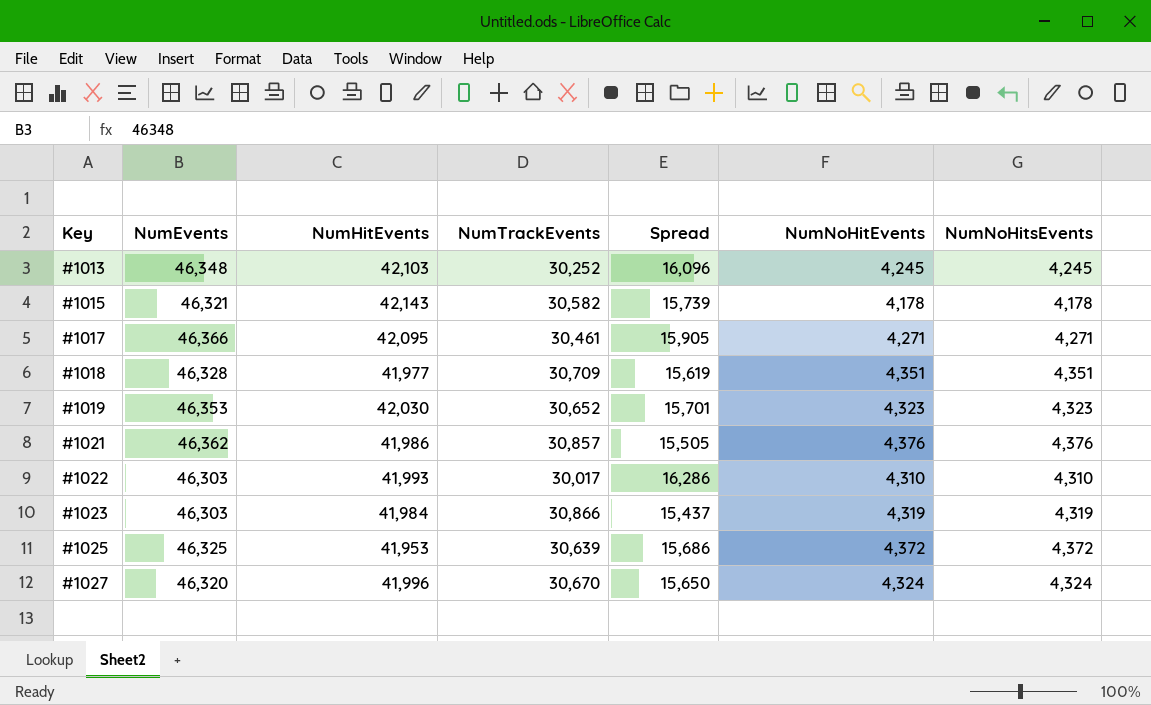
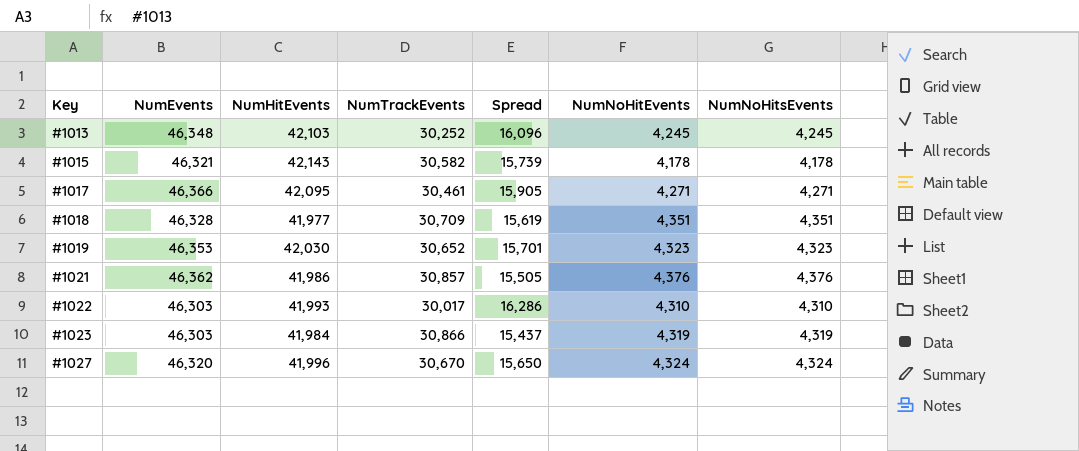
row #1025: 46,325 | 41,953 | 30,639 | 15,686 | 4,372 | 4,372 -> none

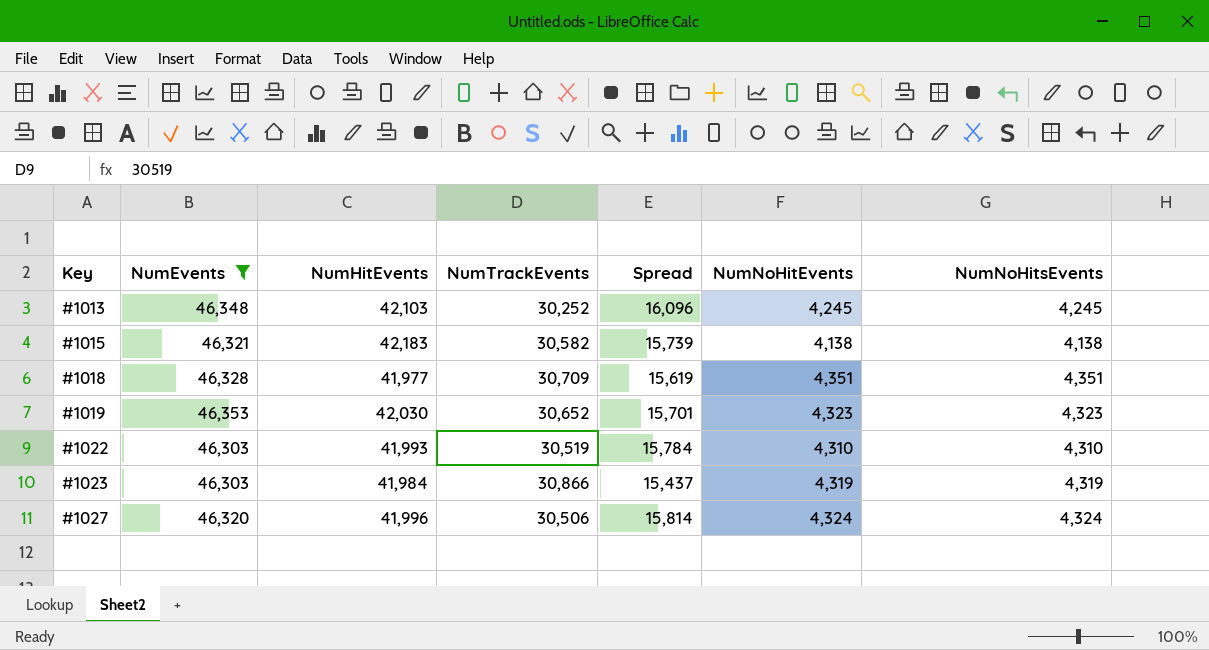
filter: none -> NumEvents <= 46,353
#1015 | NumHitEvents: 42,143 -> 42,183
#1015 | NumNoHitEvents: 4,178 -> 4,138
#1015 | NumNoHitsEvents: 4,178 -> 4,138
#1022 | NumTrackEvents: 30,017 -> 30,519
#1022 | Spread: 16,286 -> 15,784
#1027 | NumTrackEvents: 30,670 -> 30,506
#1027 | Spread: 15,650 -> 15,814

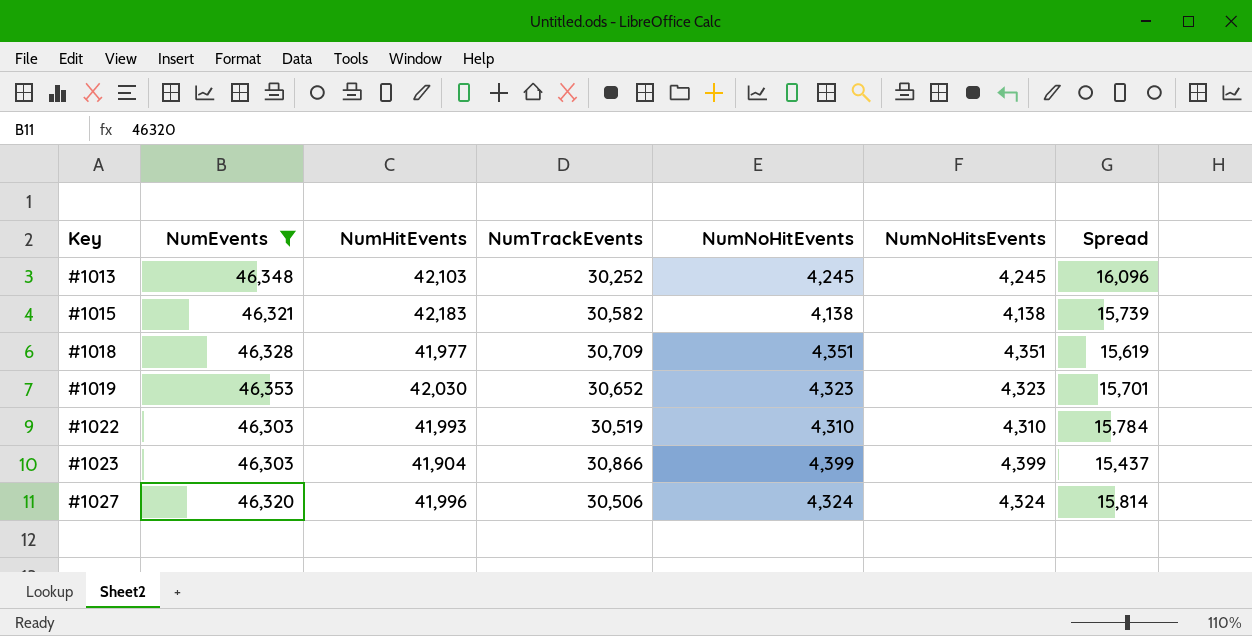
column Spread | position: 5 -> 7
#1023 | NumHitEvents: 41,984 -> 41,904
#1023 | NumNoHitEvents: 4,319 -> 4,399
#1023 | NumNoHitsEvents: 4,319 -> 4,399

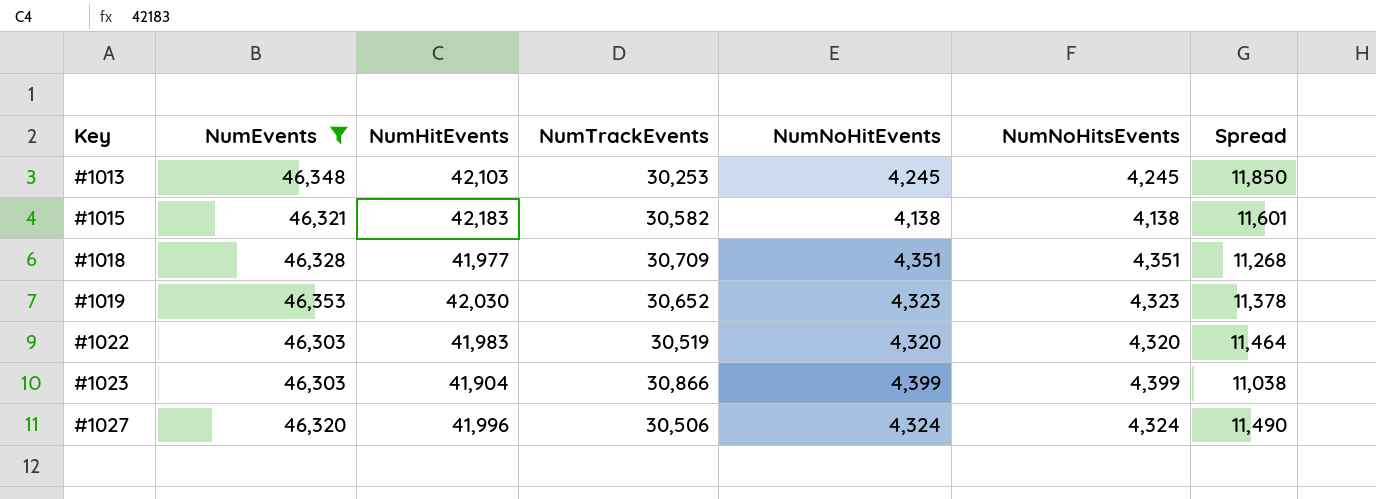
column Spread | formula: [NumEvents] - [NumTrackEvents] -> [NumHitEvents] - [NumTrackEvents]
#1013 | NumTrackEvents: 30,252 -> 30,253
#1022 | NumHitEvents: 41,993 -> 41,983
#1022 | NumNoHitEvents: 4,310 -> 4,320
#1022 | NumNoHitsEvents: 4,310 -> 4,320

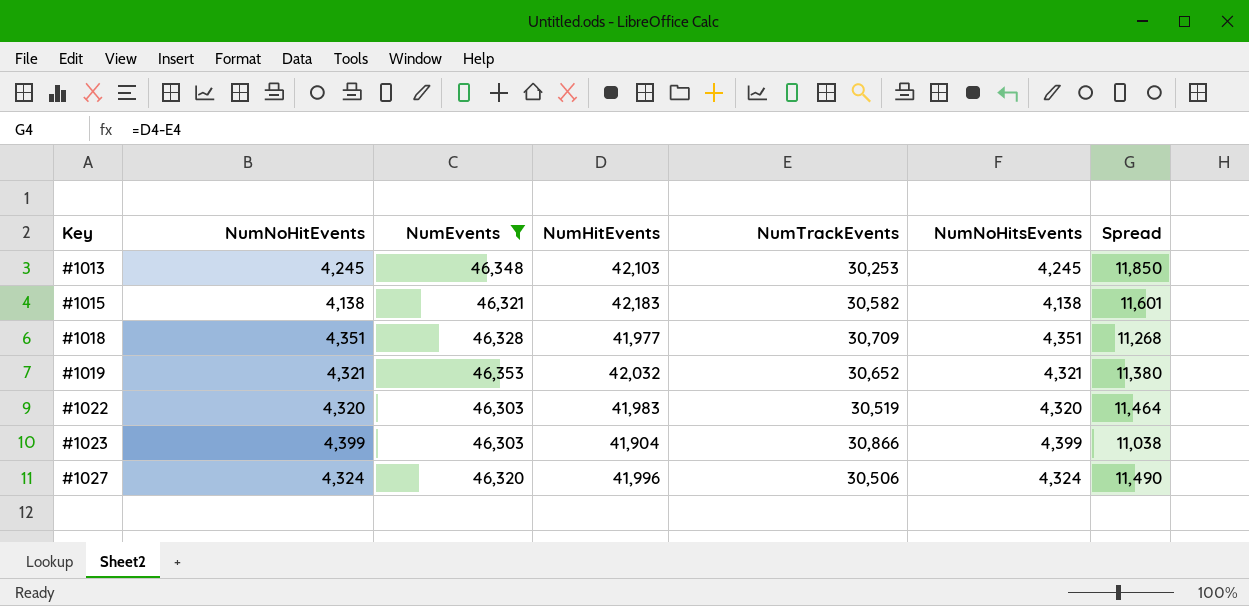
column NumNoHitEvents | position: 5 -> 2
#1019 | NumNoHitEvents: 4,323 -> 4,321
#1019 | NumHitEvents: 42,030 -> 42,032
#1019 | NumNoHitsEvents: 4,323 -> 4,321
#1019 | Spread: 11,378 -> 11,380

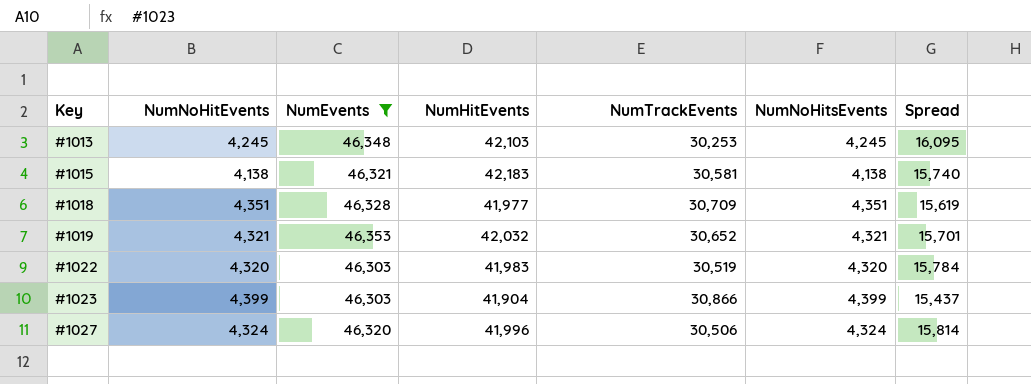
column Spread | formula: [NumHitEvents] - [NumTrackEvents] -> [NumEvents] - [NumTrackEvents]
#1015 | NumTrackEvents: 30,582 -> 30,581

